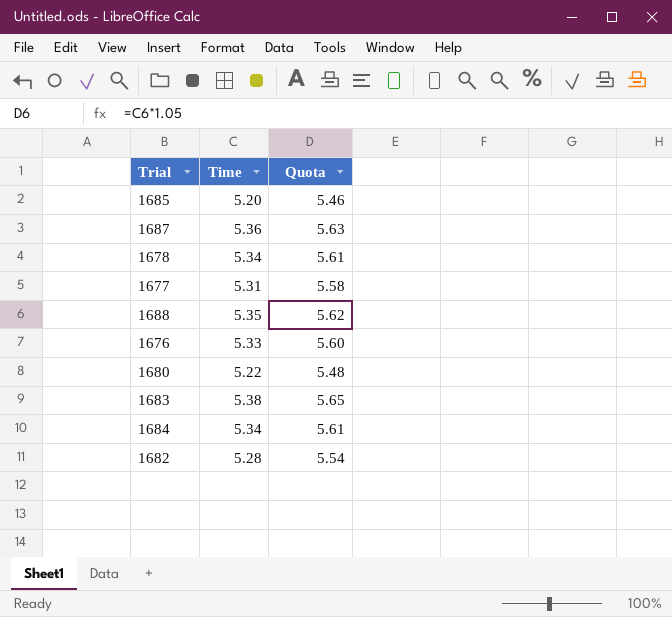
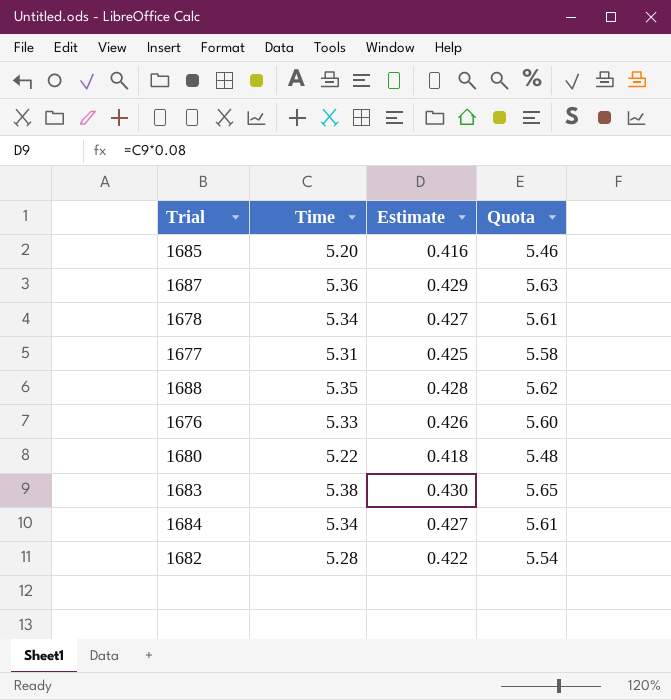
column Estimate | formula: none -> [Time] * 0.08

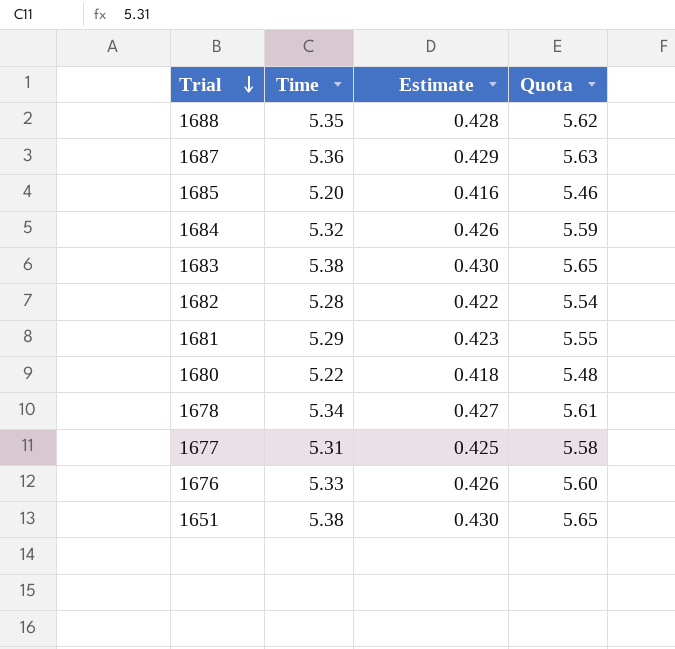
row order: none -> Trial descending
1684 | Time: 5.34 -> 5.32
1684 | Estimate: 0.427 -> 0.426
1684 | Quota: 5.61 -> 5.59
row 1681: none -> 5.29 | 0.423 | 5.55
row 1651: none -> 5.38 | 0.430 | 5.65

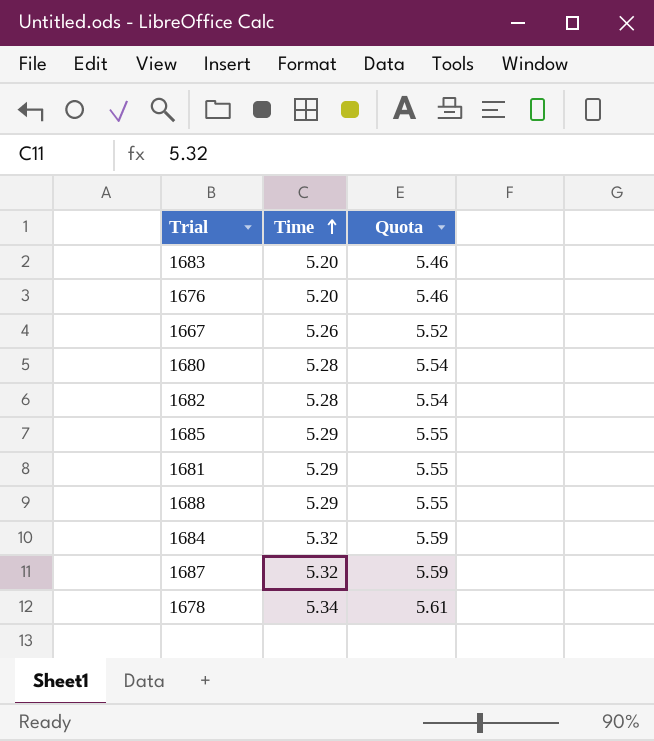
row order: Trial descending -> Time ascending
column Estimate | formula: [Time] * 0.08 -> none
row 1677: 5.31 | 0.425 | 5.58 -> none
row 1651: 5.38 | 0.430 | 5.65 -> none
1683 | Time: 5.38 -> 5.20
1683 | Quota: 5.65 -> 5.46
1676 | Time: 5.33 -> 5.20
1676 | Quota: 5.60 -> 5.46
row 1667: none -> 5.26 | 5.52
1680 | Time: 5.22 -> 5.28
1680 | Quota: 5.48 -> 5.54
1685 | Time: 5.20 -> 5.29
1685 | Quota: 5.46 -> 5.55
1688 | Time: 5.35 -> 5.29
1688 | Quota: 5.62 -> 5.55
1687 | Time: 5.36 -> 5.32
1687 | Quota: 5.63 -> 5.59

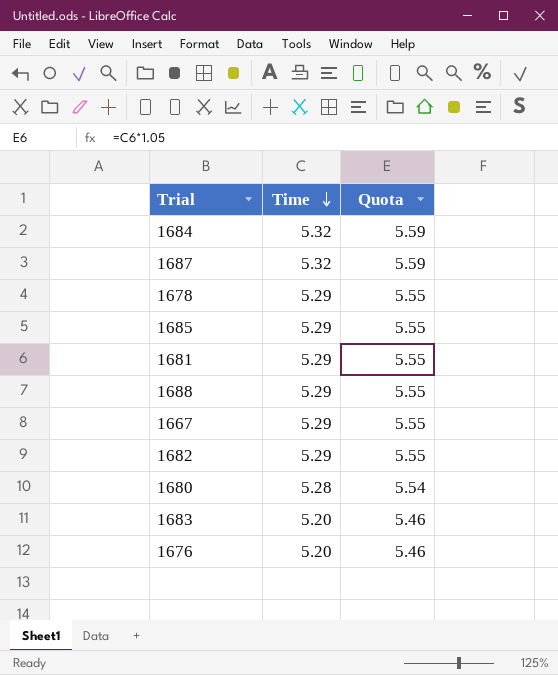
row order: Time ascending -> Time descending
1678 | Time: 5.34 -> 5.29
1678 | Quota: 5.61 -> 5.55
1667 | Time: 5.26 -> 5.29
1667 | Quota: 5.52 -> 5.55
1682 | Time: 5.28 -> 5.29
1682 | Quota: 5.54 -> 5.55

